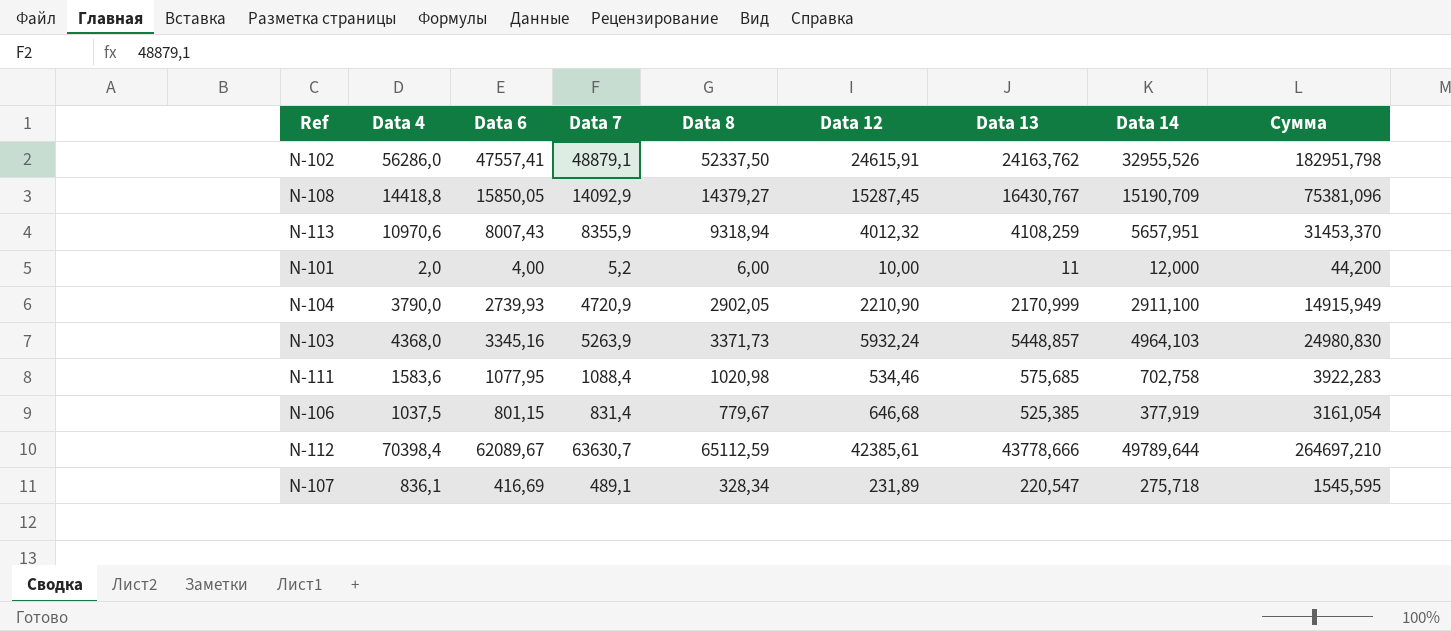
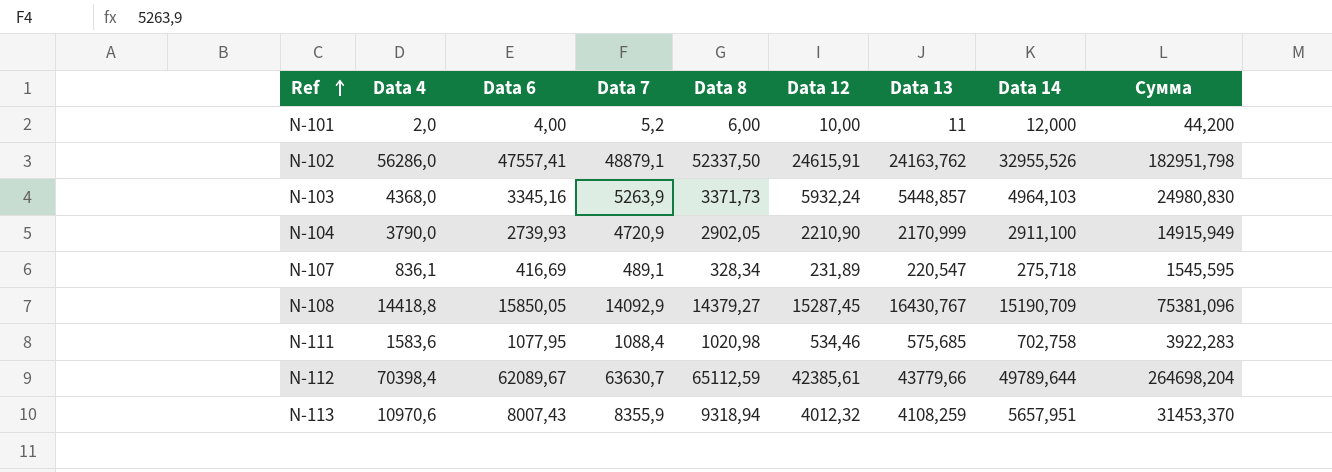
row order: none -> Ref ascending
row N-106: 1037,5 | 801,15 | 831,4 | 779,67 | 646,68 | 525,385 | 377,919 | 3161,054 -> none
N-112 | Data 13: 43778,666 -> 43779,66
N-112 | Сумма: 264697,210 -> 264698,204

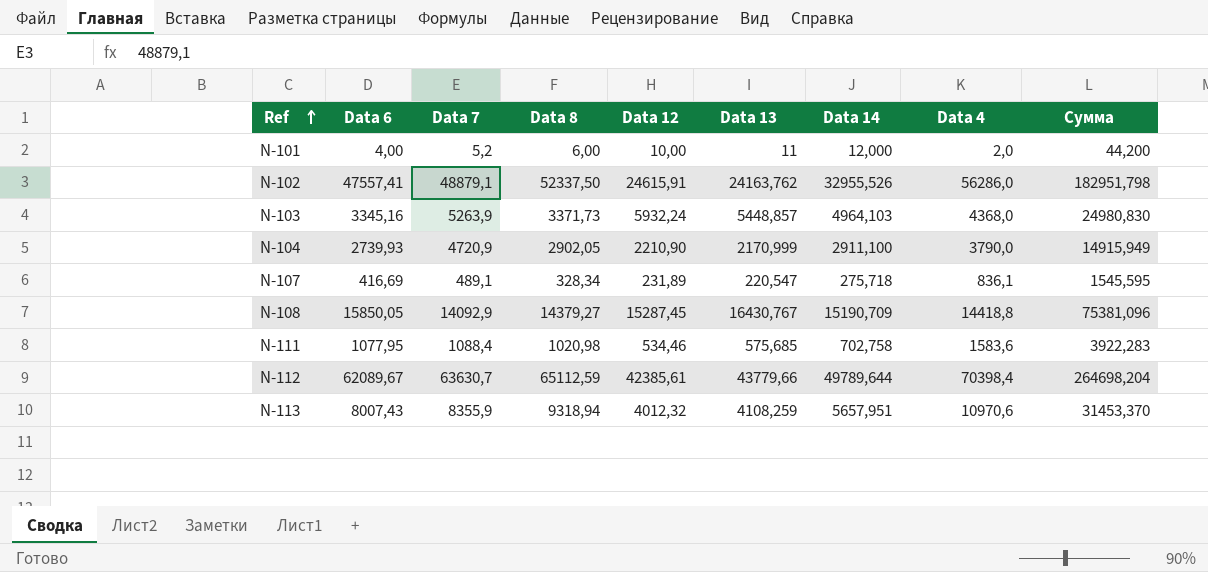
column Data 4 | position: 2 -> 8

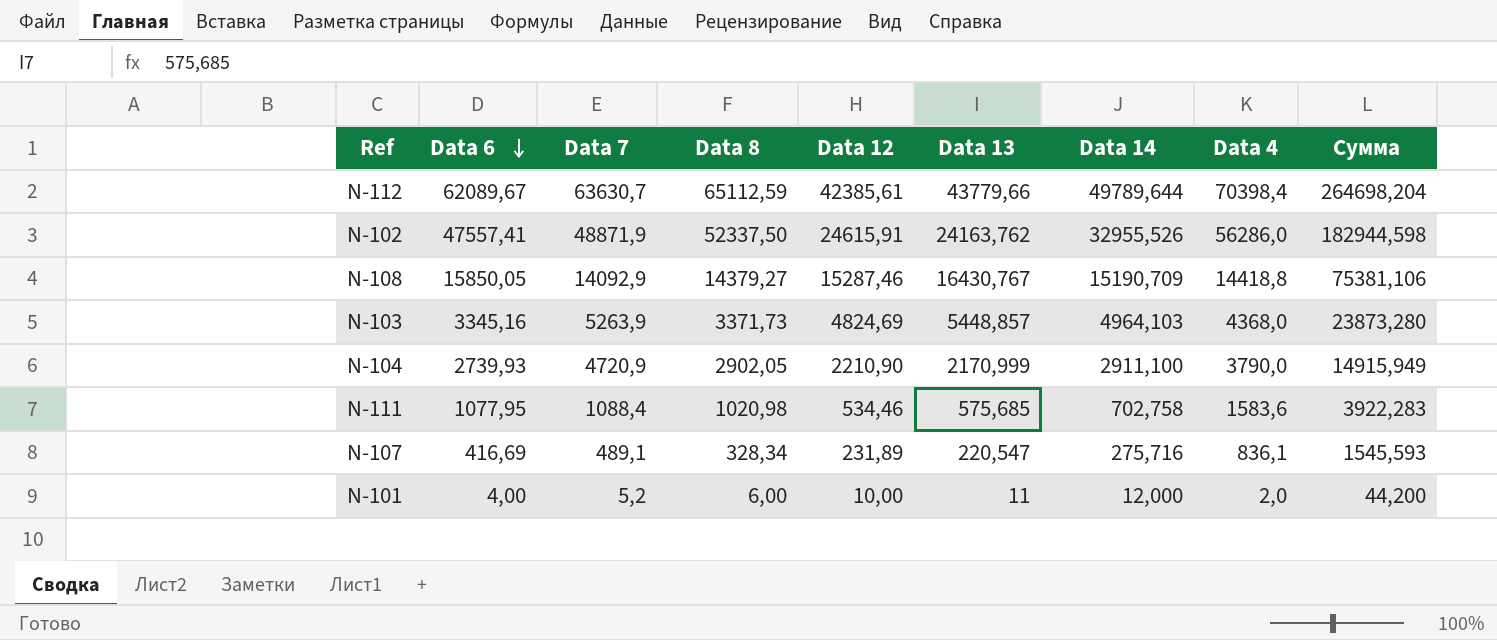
row order: Ref ascending -> Data 6 descending
row N-113: 8007,43 | 8355,9 | 9318,94 | 4012,32 | 4108,259 | 5657,951 | 10970,6 | 31453,370 -> none
N-102 | Data 7: 48879,1 -> 48871,9
N-102 | Сумма: 182951,798 -> 182944,598
N-108 | Data 12: 15287,45 -> 15287,46
N-108 | Сумма: 75381,096 -> 75381,106
N-103 | Data 12: 5932,24 -> 4824,69
N-103 | Сумма: 24980,830 -> 23873,280
N-107 | Data 14: 275,718 -> 275,716
N-107 | Сумма: 1545,595 -> 1545,593

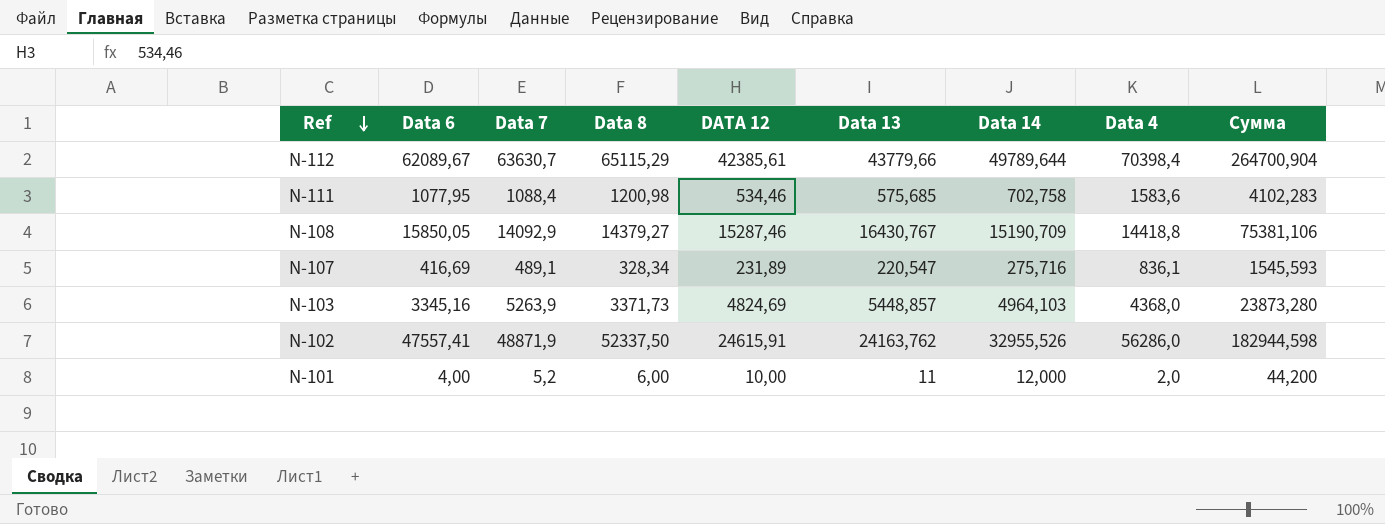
row order: Data 6 descending -> Ref descending
column name: Data 12 -> DATA 12
row N-104: 2739,93 | 4720,9 | 2902,05 | 2210,90 | 2170,999 | 2911,100 | 3790,0 | 14915,949 -> none
N-112 | Data 8: 65112,59 -> 65115,29
N-112 | Сумма: 264698,204 -> 264700,904
N-111 | Data 8: 1020,98 -> 1200,98
N-111 | Сумма: 3922,283 -> 4102,283

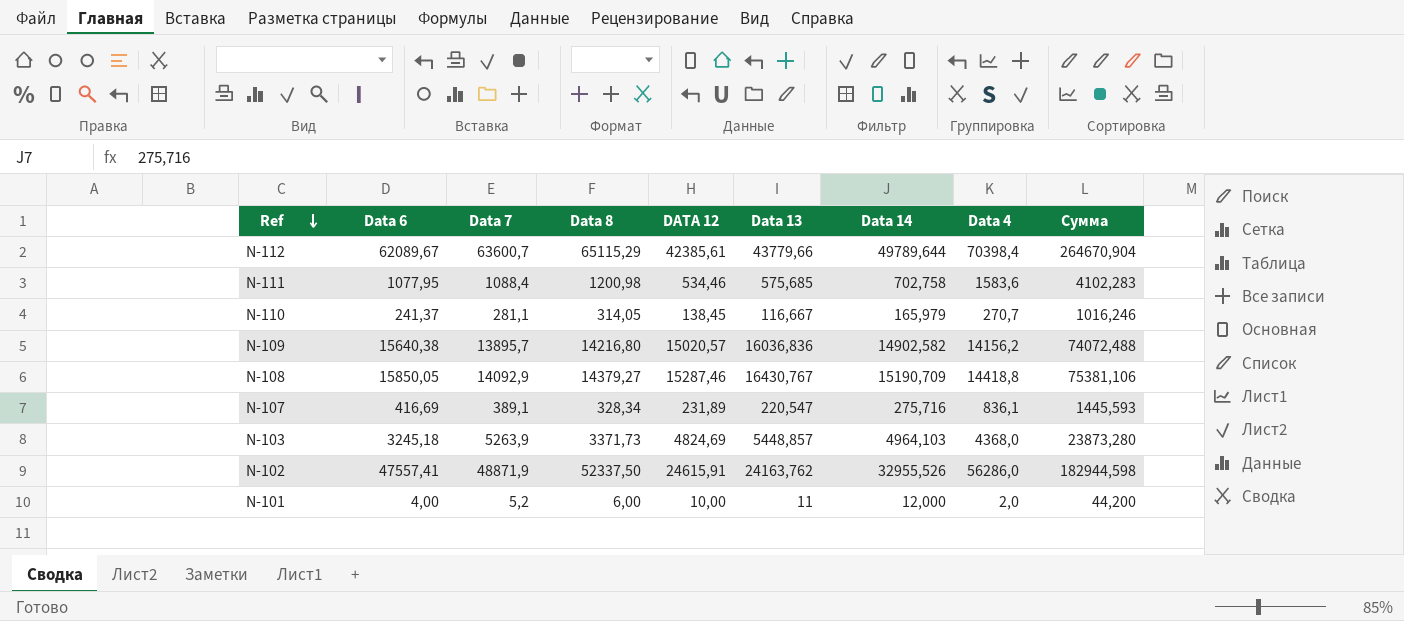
N-112 | Data 7: 63630,7 -> 63600,7
N-112 | Сумма: 264700,904 -> 264670,904
row N-110: none -> 241,37 | 281,1 | 314,05 | 138,45 | 116,667 | 165,979 | 270,7 | 1016,246
row N-109: none -> 15640,38 | 13895,7 | 14216,80 | 15020,57 | 16036,836 | 14902,582 | 14156,2 | 74072,488
N-107 | Data 7: 489,1 -> 389,1
N-107 | Сумма: 1545,593 -> 1445,593
N-103 | Data 6: 3345,16 -> 3245,18

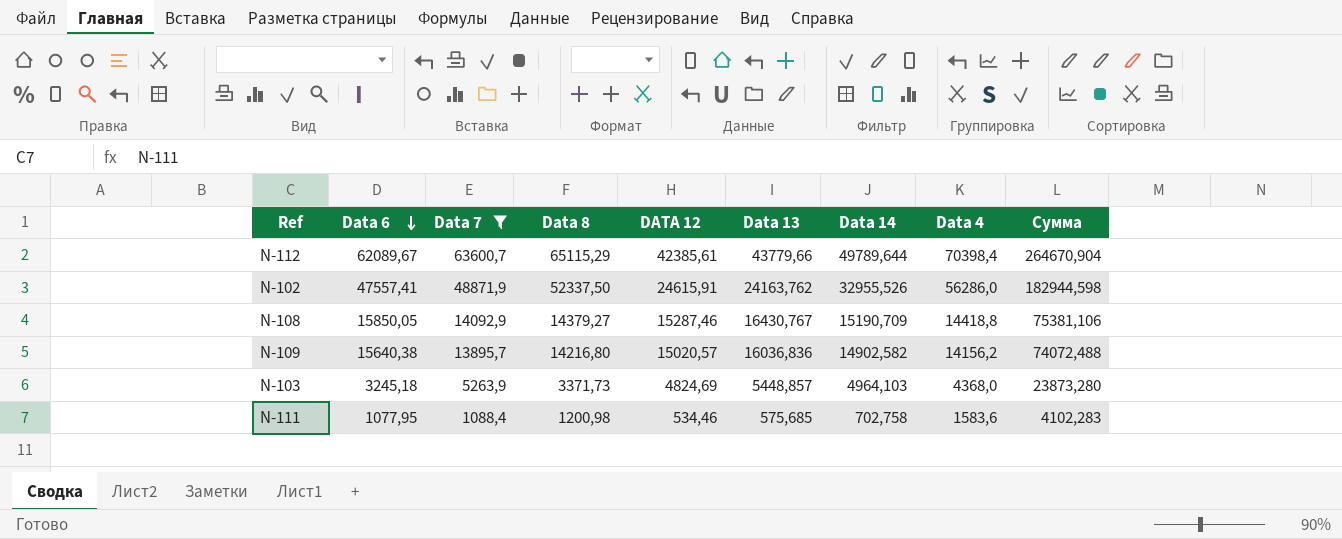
filter: none -> Data 7 >= 1088,4
row order: Ref descending -> Data 6 descending

